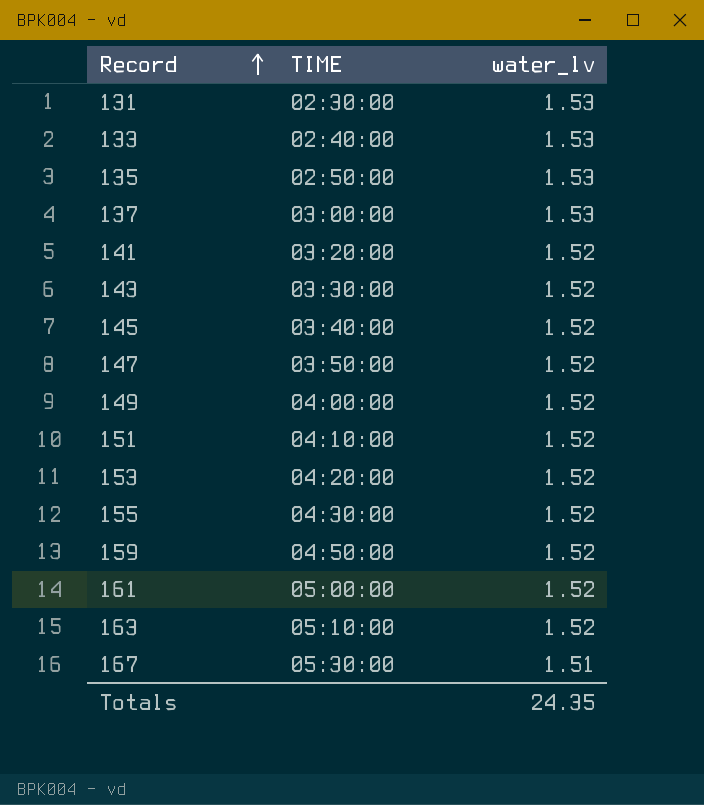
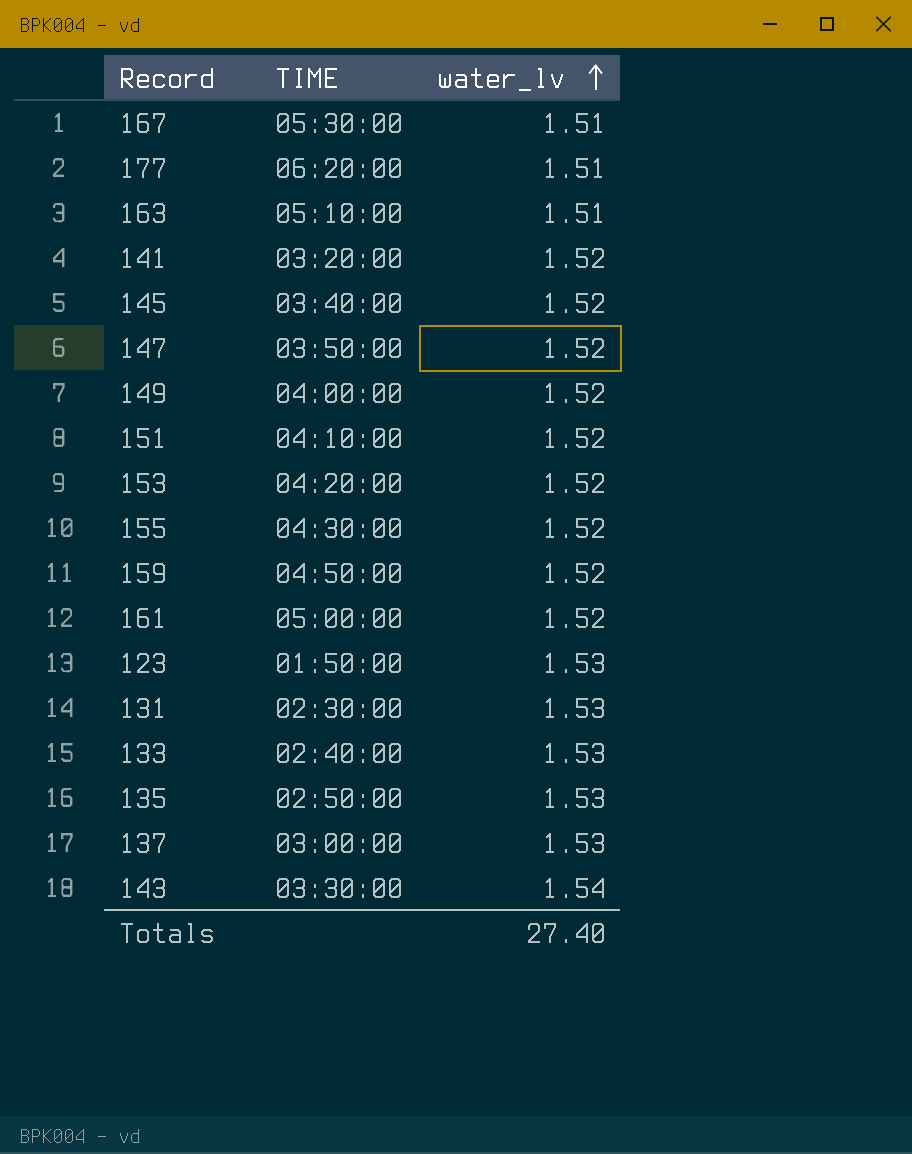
row order: Record ascending -> water_lv ascending
row 177: none -> 06:20:00 | 1.51
163 | water_lv: 1.52 -> 1.51
row 123: none -> 01:50:00 | 1.53
143 | water_lv: 1.52 -> 1.54
Totals | water_lv: 24.35 -> 27.40

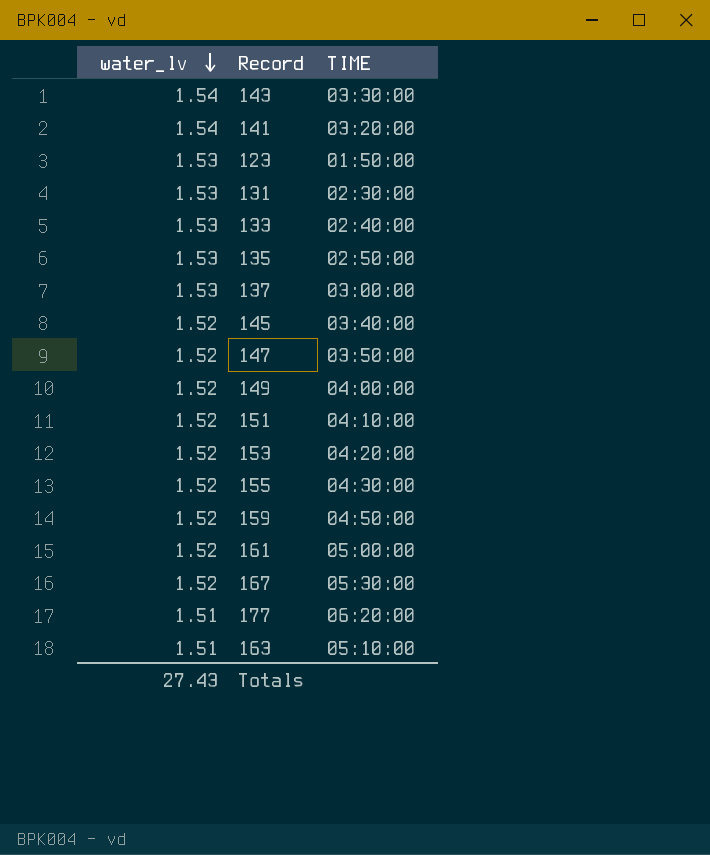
row order: water_lv ascending -> water_lv descending
column water_lv | position: 3 -> 1
141 | water_lv: 1.52 -> 1.54
167 | water_lv: 1.51 -> 1.52
Totals | water_lv: 27.40 -> 27.43

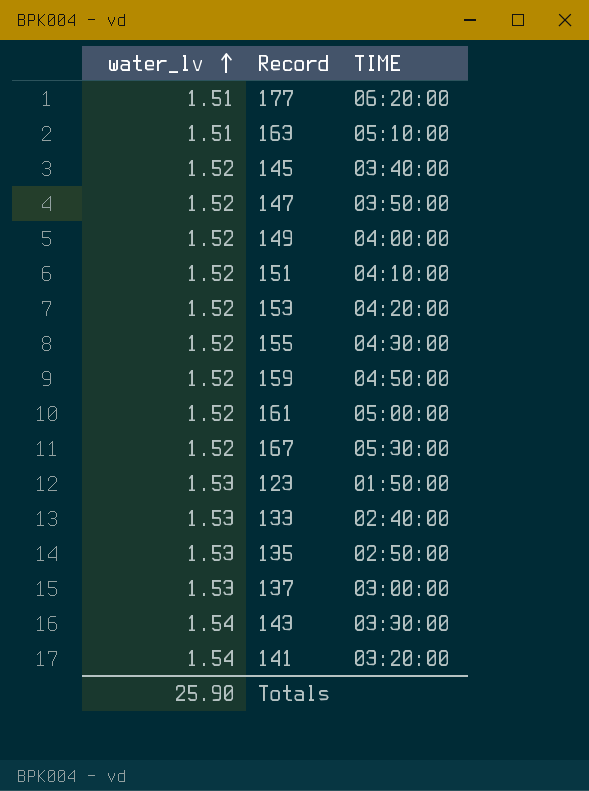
row order: water_lv descending -> water_lv ascending
row 131: 1.53 | 02:30:00 -> none
Totals | water_lv: 27.43 -> 25.90

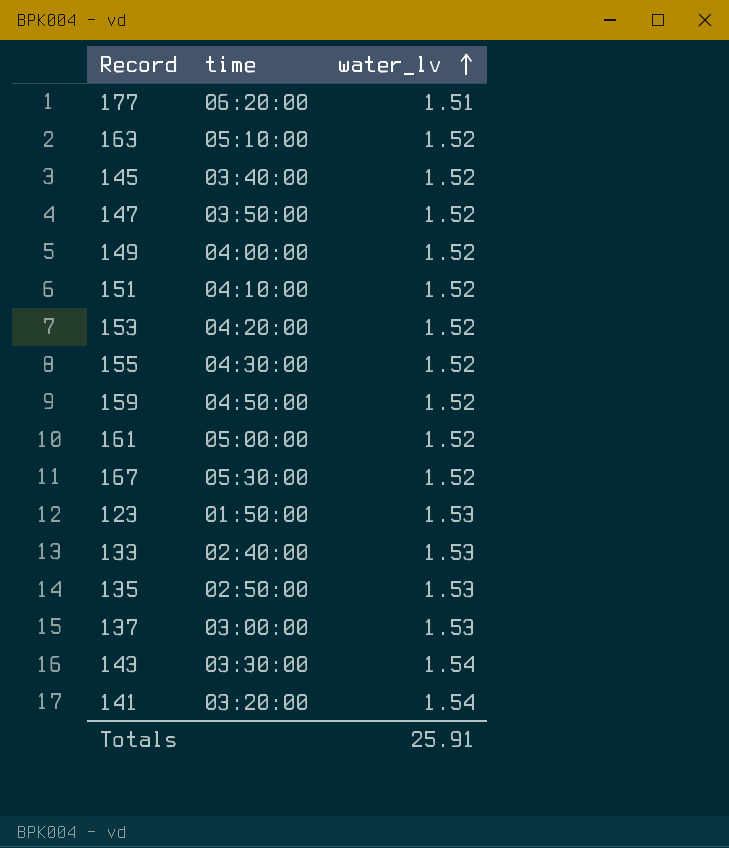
column name: TIME -> time
column water_lv | position: 1 -> 3
163 | water_lv: 1.51 -> 1.52
Totals | water_lv: 25.90 -> 25.91

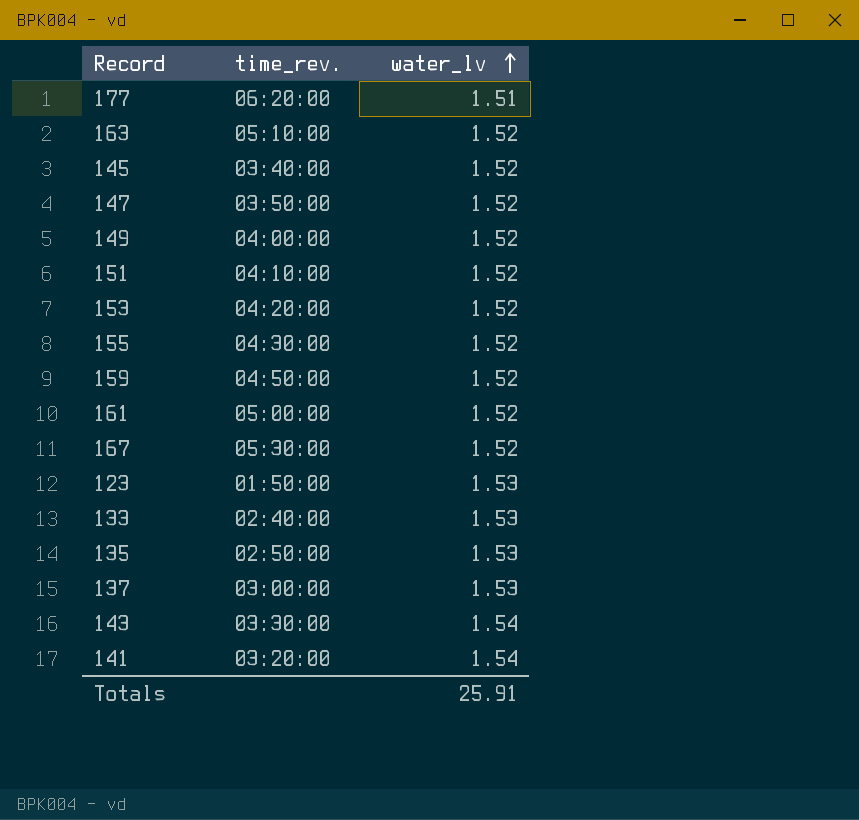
column name: time -> time_rev.

